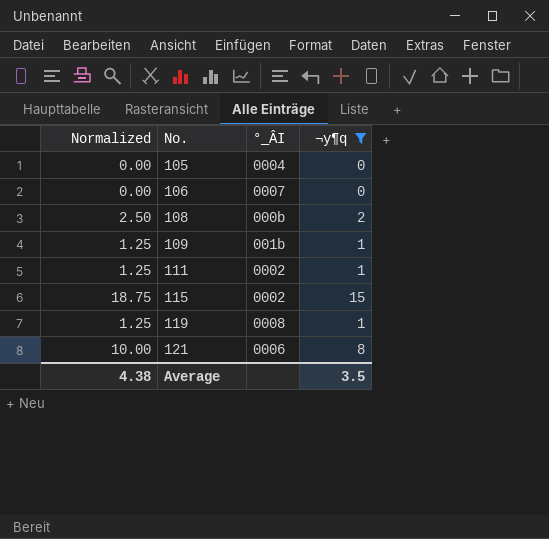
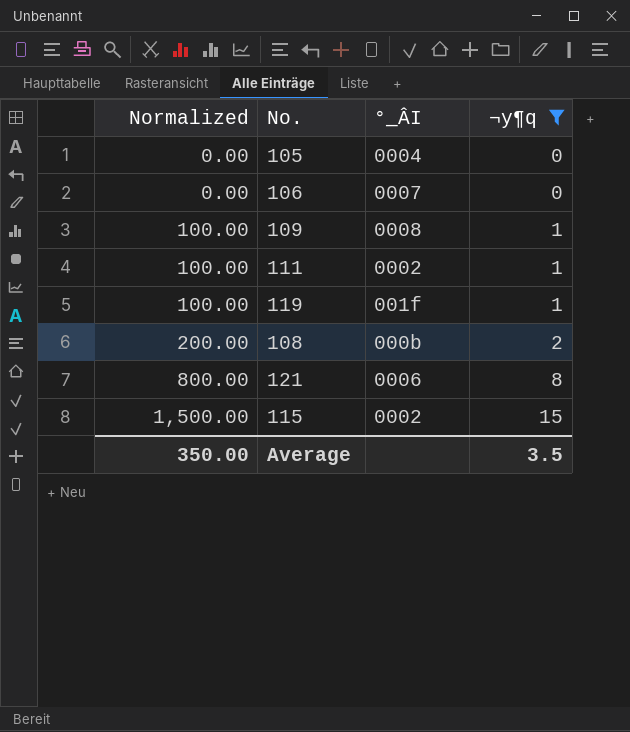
row order: No. ascending -> Normalized ascending
column Normalized | formula: [¬y¶q] * 1.25 -> [¬y¶q] * 100
109 | °_ÂI: 001b -> 0008
119 | °_ÂI: 0008 -> 001f
Average | Normalized: 4.38 -> 350.00

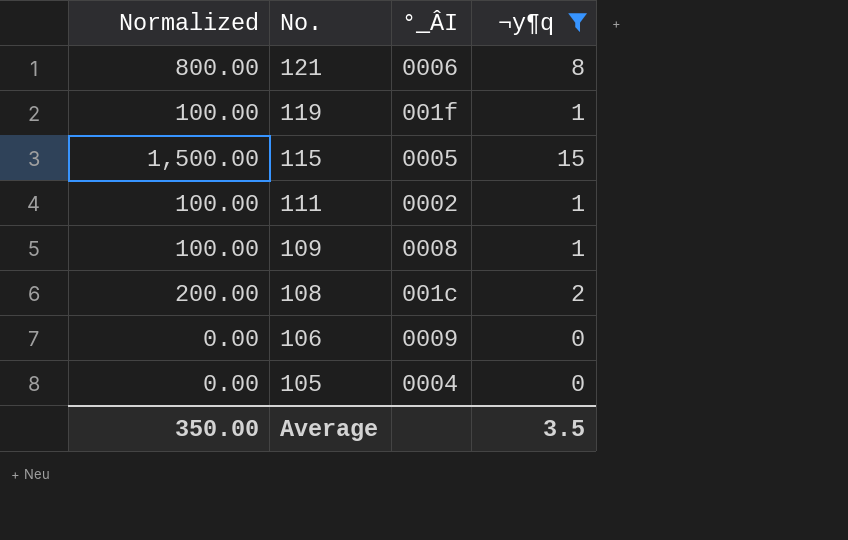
row order: Normalized ascending -> No. descending
115 | °_ÂI: 0002 -> 0005
108 | °_ÂI: 000b -> 001c
106 | °_ÂI: 0007 -> 0009

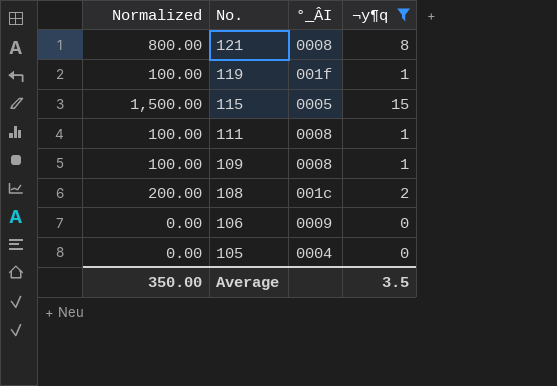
121 | °_ÂI: 0006 -> 0008
111 | °_ÂI: 0002 -> 0008

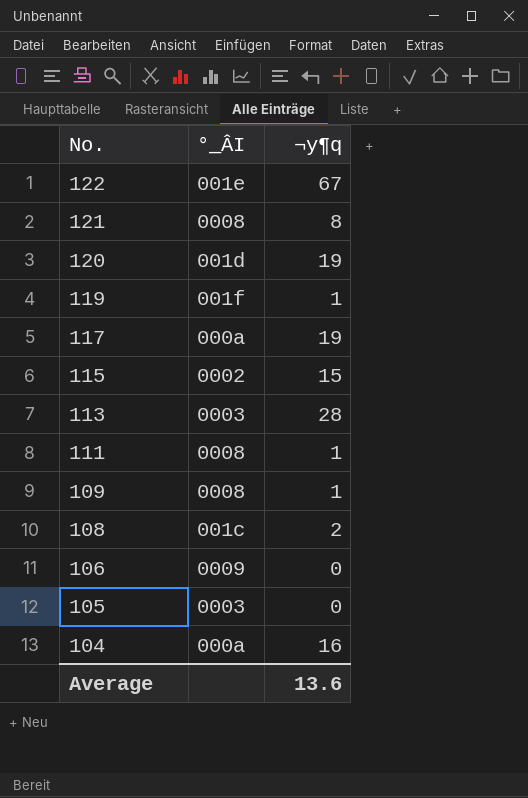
filter: ¬y¶q <= 15 -> none
column Normalized | formula: [¬y¶q] * 100 -> none
115 | °_ÂI: 0005 -> 0002
105 | °_ÂI: 0004 -> 0003
Average | ¬y¶q: 3.5 -> 13.6

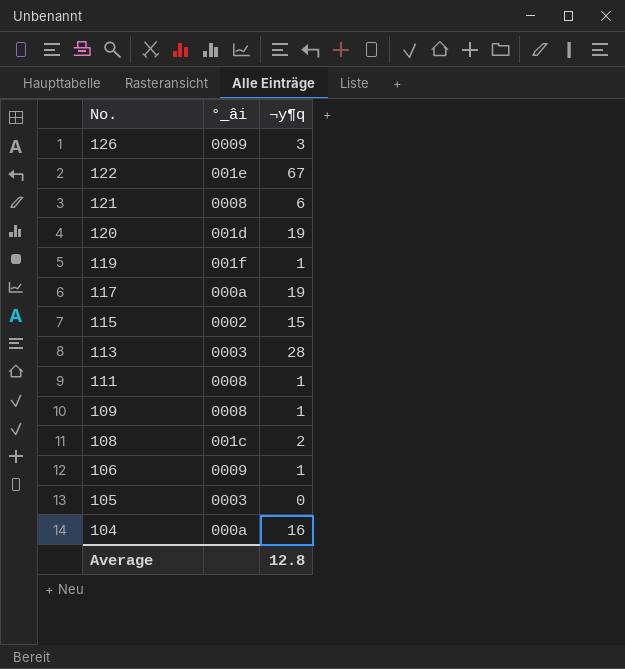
column name: °_ÂI -> °_âi
row 126: none -> 0009 | 3
121 | ¬y¶q: 8 -> 6
106 | ¬y¶q: 0 -> 1
Average | ¬y¶q: 13.6 -> 12.8

